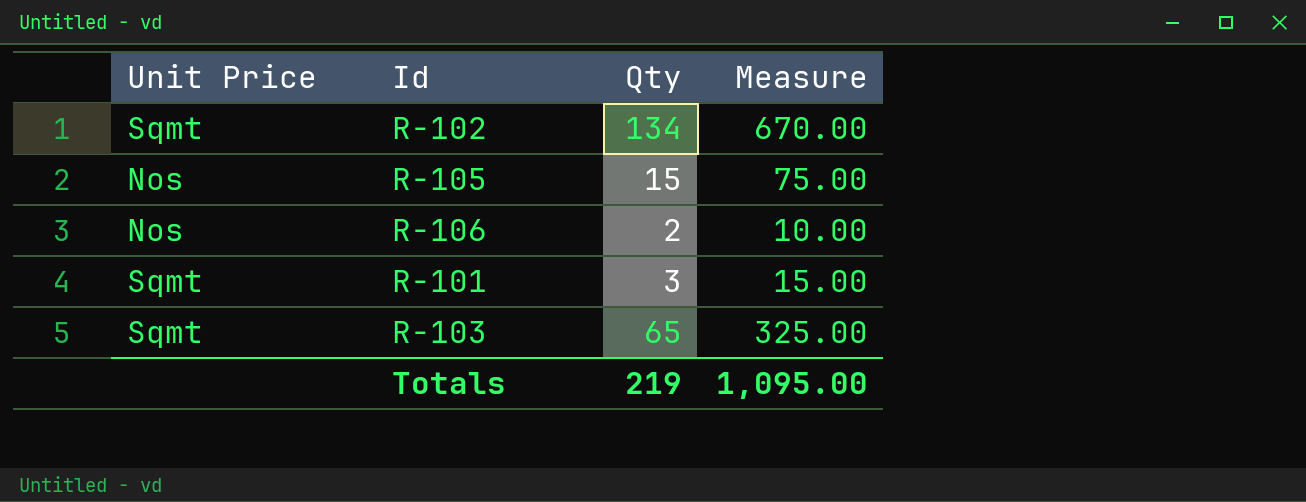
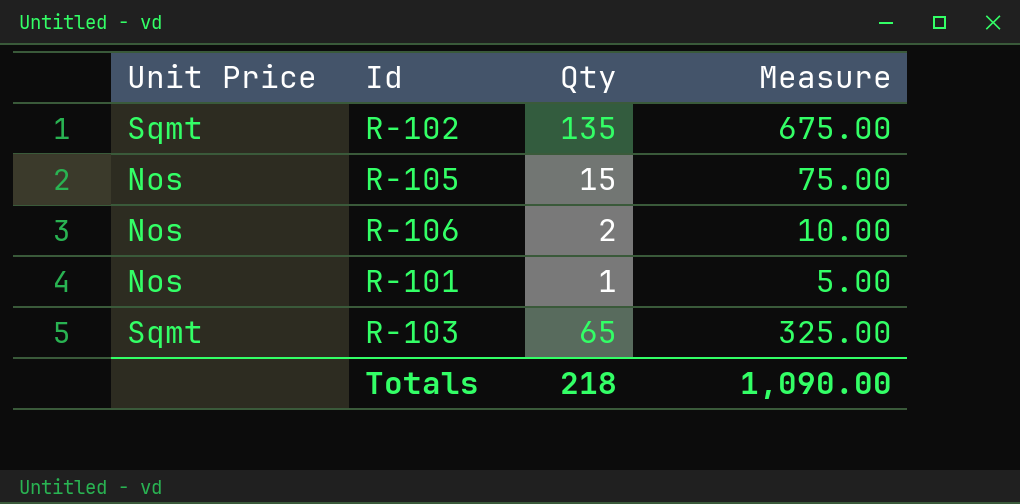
R-102 | Qty: 134 -> 135
R-102 | Measure: 670.00 -> 675.00
R-101 | Unit Price: Sqmt -> Nos
R-101 | Qty: 3 -> 1
R-101 | Measure: 15.00 -> 5.00
Totals | Qty: 219 -> 218
Totals | Measure: 1,095.00 -> 1,090.00

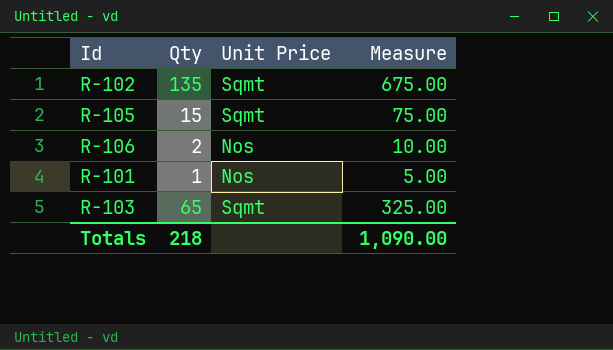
column Unit Price | position: 1 -> 3
R-105 | Unit Price: Nos -> Sqmt

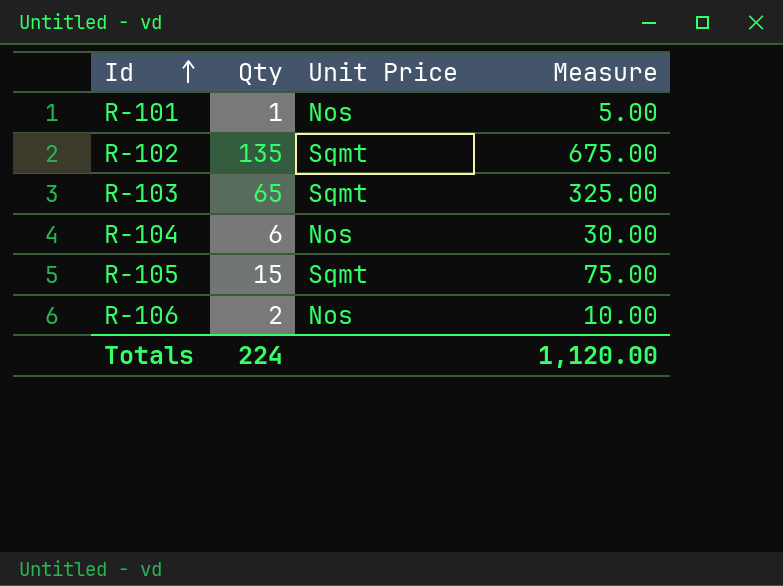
row order: none -> Id ascending
row R-104: none -> 6 | Nos | 30.00
Totals | Qty: 218 -> 224
Totals | Measure: 1,090.00 -> 1,120.00

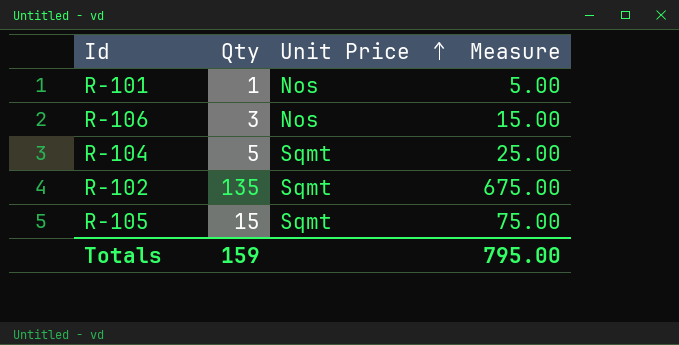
row order: Id ascending -> Unit Price ascending
row R-103: 65 | Sqmt | 325.00 -> none
R-106 | Qty: 2 -> 3
R-106 | Measure: 10.00 -> 15.00
R-104 | Qty: 6 -> 5
R-104 | Unit Price: Nos -> Sqmt
R-104 | Measure: 30.00 -> 25.00
Totals | Qty: 224 -> 159
Totals | Measure: 1,120.00 -> 795.00

